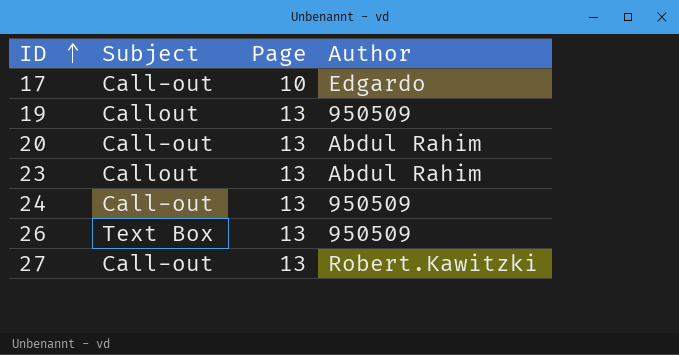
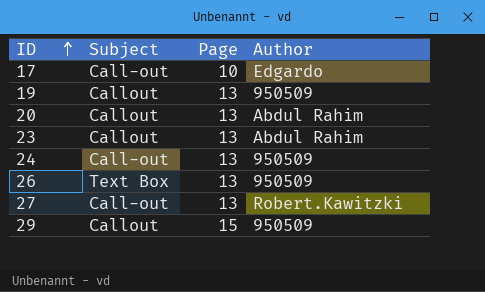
20 | Subject: Call-out -> Callout
row 29: none -> Callout | 15 | 950509

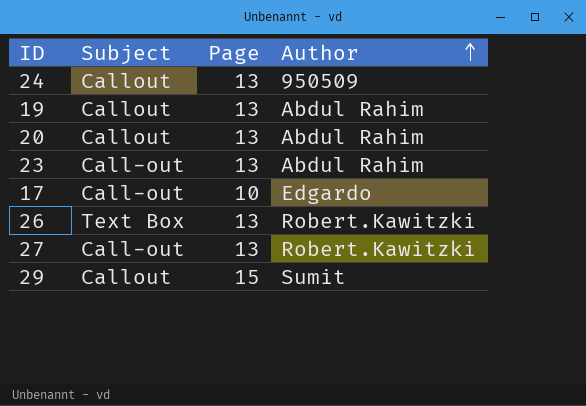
row order: ID ascending -> Author ascending
24 | Subject: Call-out -> Callout
19 | Author: 950509 -> Abdul Rahim
23 | Subject: Callout -> Call-out
26 | Author: 950509 -> Robert.Kawitzki
29 | Author: 950509 -> Sumit

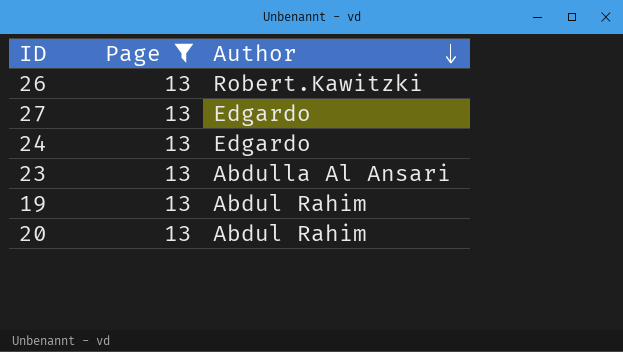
filter: none -> Page = 13
row order: Author ascending -> Author descending
column Subject | position: 2 -> none
27 | Author: Robert.Kawitzki -> Edgardo
24 | Author: 950509 -> Edgardo
23 | Author: Abdul Rahim -> Abdulla Al Ansari

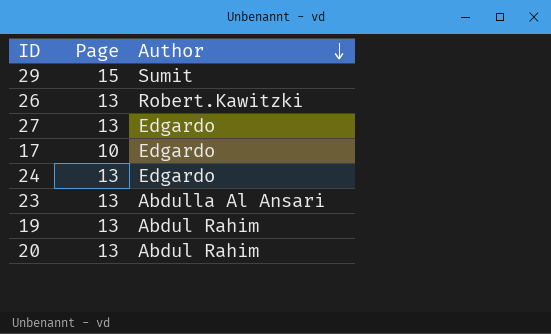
filter: Page = 13 -> none

